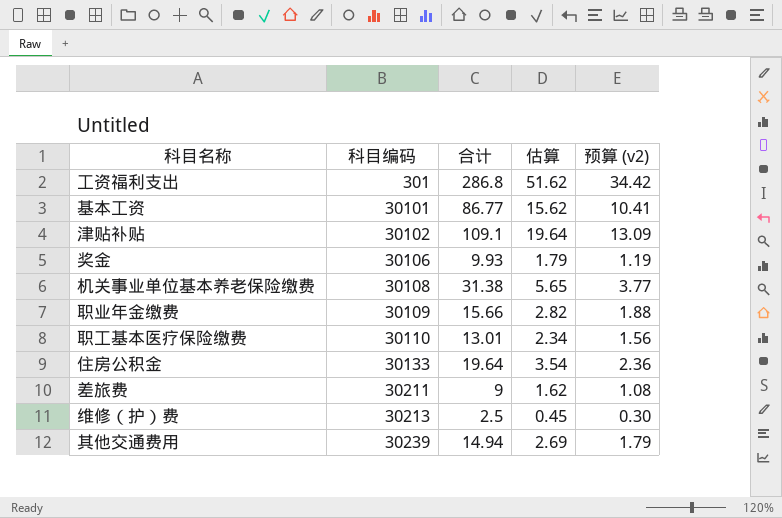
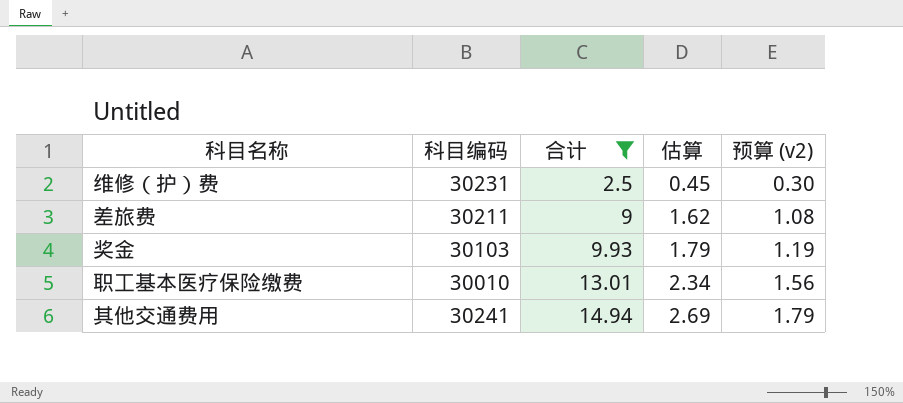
filter: none -> 合计 <= 14.94
row order: 科目编码 ascending -> 合计 ascending
维修（护）费 | 科目编码: 30213 -> 30231
奖金 | 科目编码: 30106 -> 30103
职工基本医疗保险缴费 | 科目编码: 30110 -> 30010
其他交通费用 | 科目编码: 30239 -> 30241

